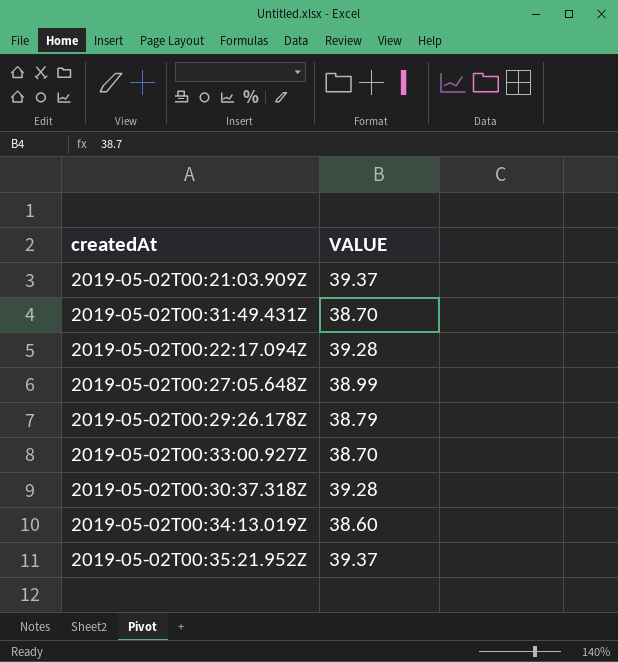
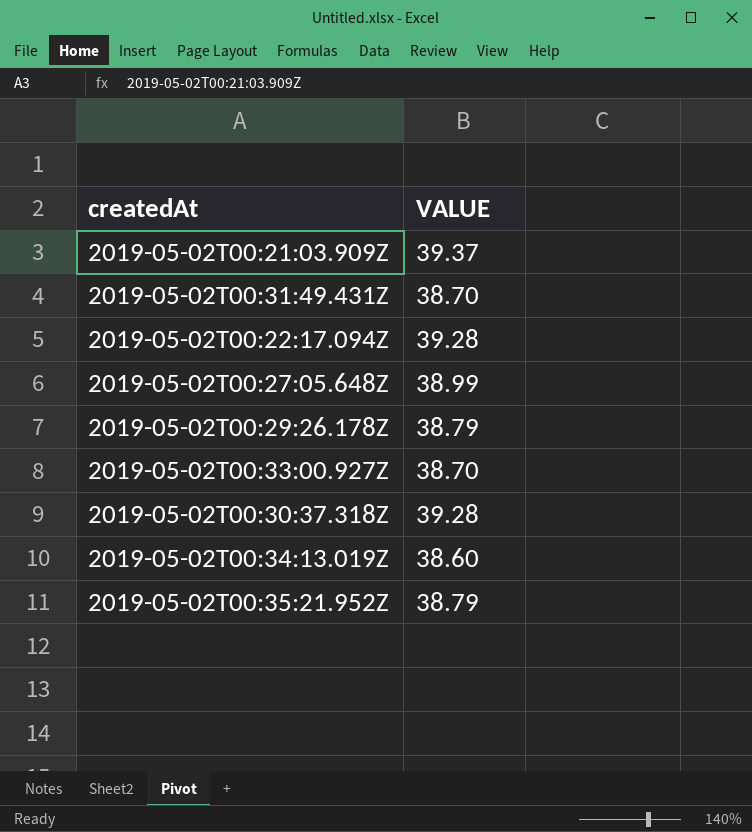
2019-05-02T00:35:21.952Z | VALUE: 39.37 -> 38.79

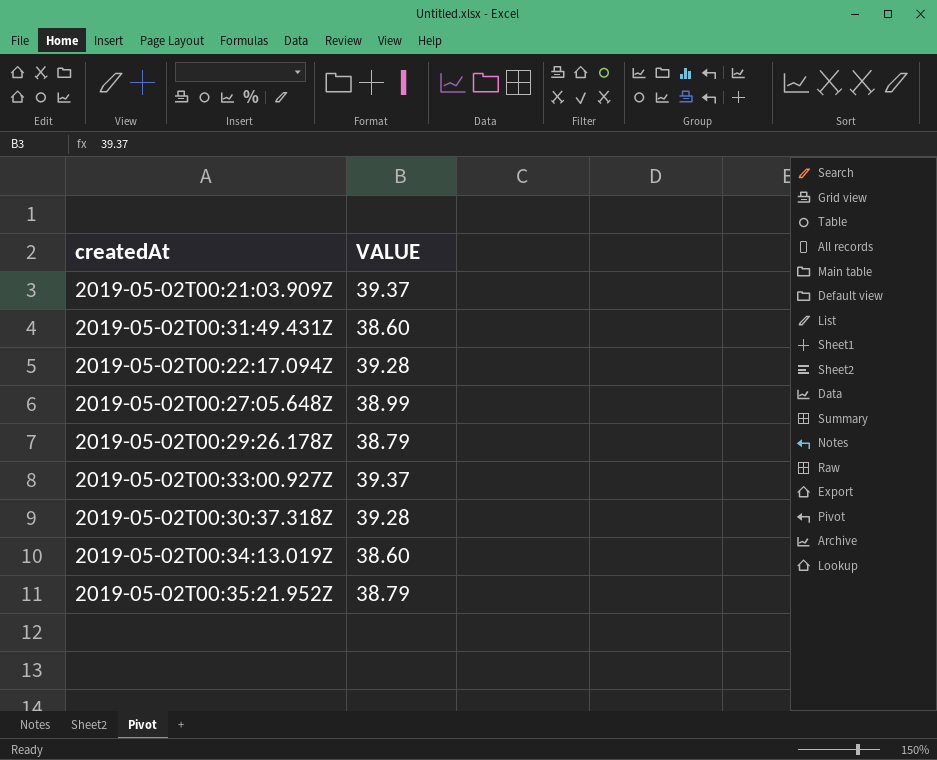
2019-05-02T00:31:49.431Z | VALUE: 38.70 -> 38.60
2019-05-02T00:33:00.927Z | VALUE: 38.70 -> 39.37

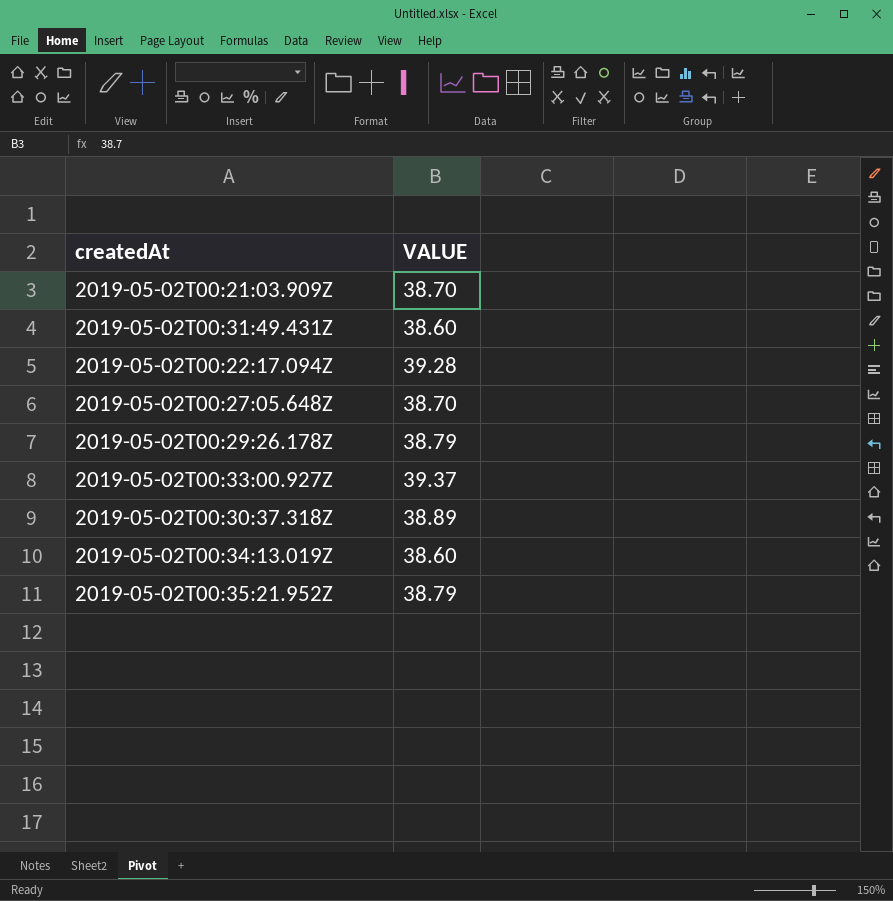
2019-05-02T00:21:03.909Z | VALUE: 39.37 -> 38.70
2019-05-02T00:27:05.648Z | VALUE: 38.99 -> 38.70
2019-05-02T00:30:37.318Z | VALUE: 39.28 -> 38.89

